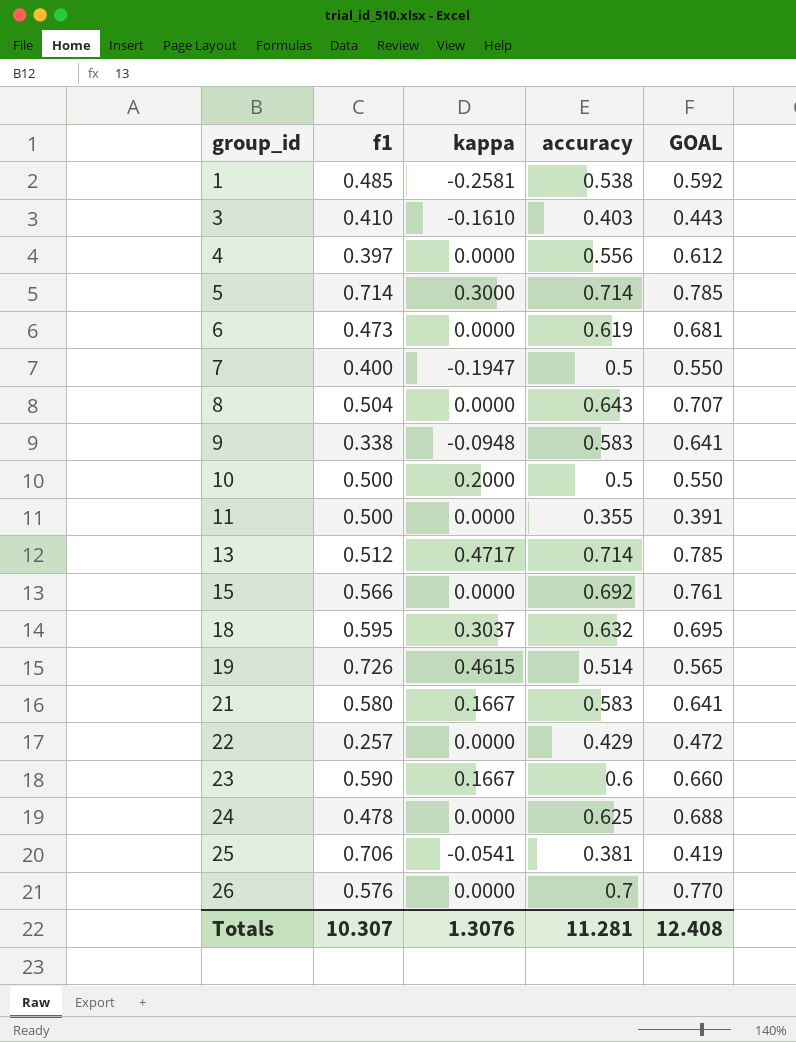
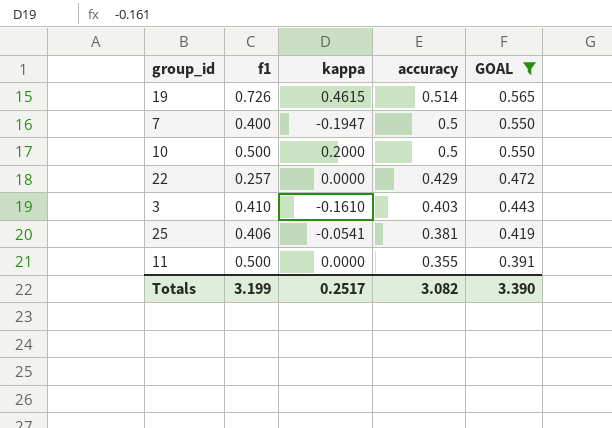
filter: none -> GOAL <= 0.565
row order: group_id ascending -> accuracy descending
25 | f1: 0.706 -> 0.406
Totals | f1: 10.307 -> 3.199
Totals | kappa: 1.3076 -> 0.2517
Totals | accuracy: 11.281 -> 3.082
Totals | GOAL: 12.408 -> 3.390

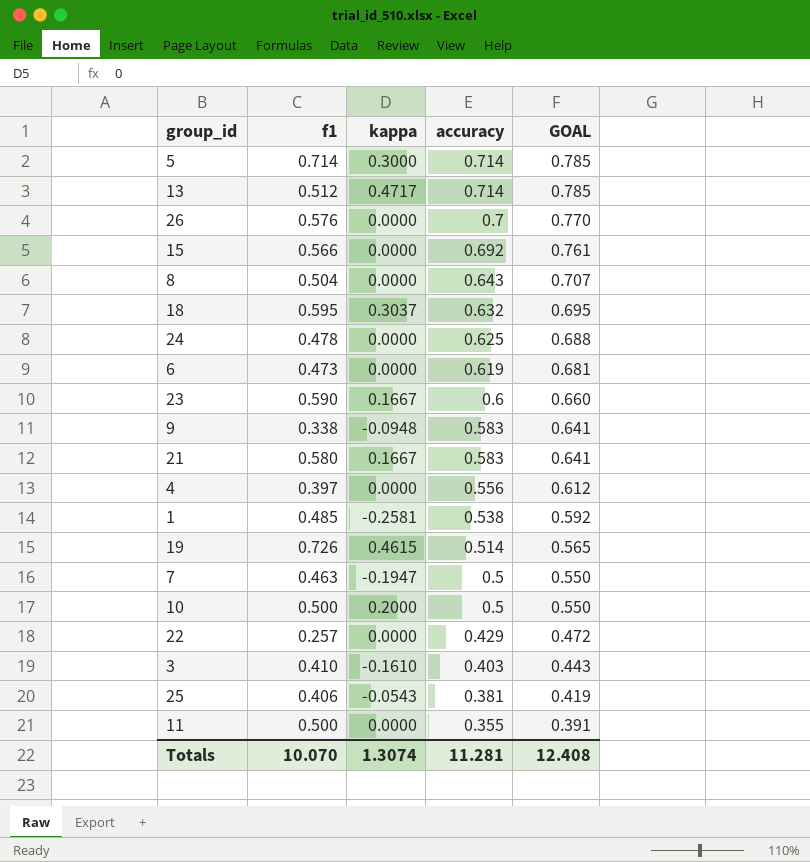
filter: GOAL <= 0.565 -> none
7 | f1: 0.400 -> 0.463
25 | kappa: -0.0541 -> -0.0543
Totals | f1: 3.199 -> 10.070
Totals | kappa: 0.2517 -> 1.3074
Totals | accuracy: 3.082 -> 11.281
Totals | GOAL: 3.390 -> 12.408

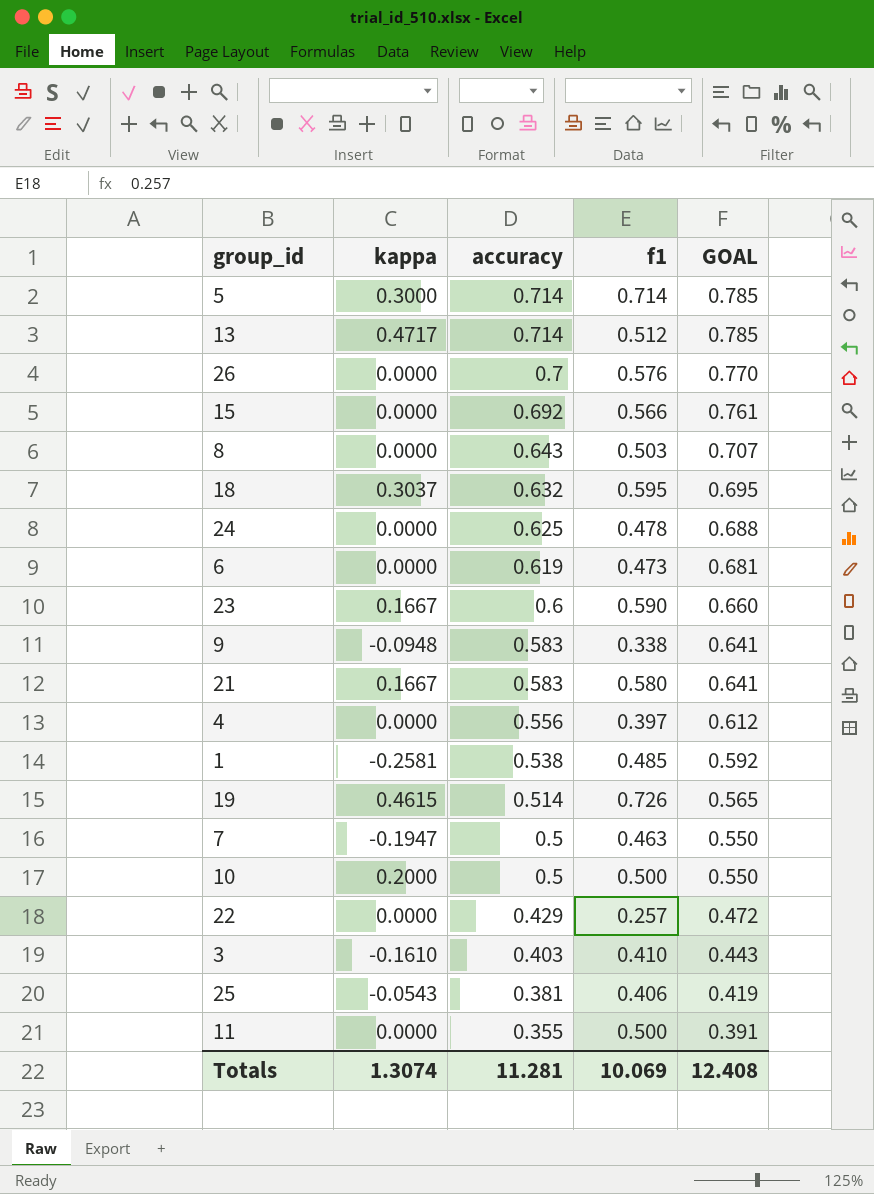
column f1 | position: 2 -> 4
8 | f1: 0.504 -> 0.503
Totals | f1: 10.070 -> 10.069

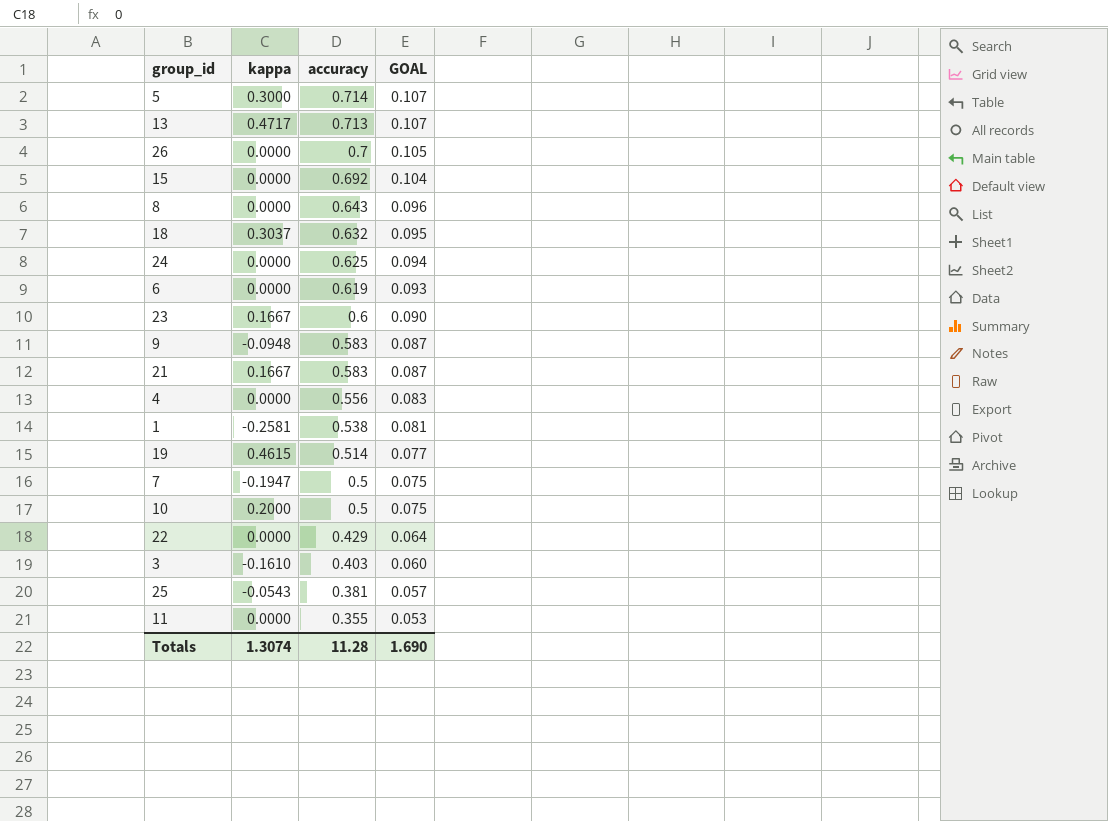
column f1 | position: 4 -> none
column GOAL | formula: [accuracy] * 1.1 -> [accuracy] * 0.15
13 | accuracy: 0.714 -> 0.713
Totals | accuracy: 11.281 -> 11.28
Totals | GOAL: 12.408 -> 1.690

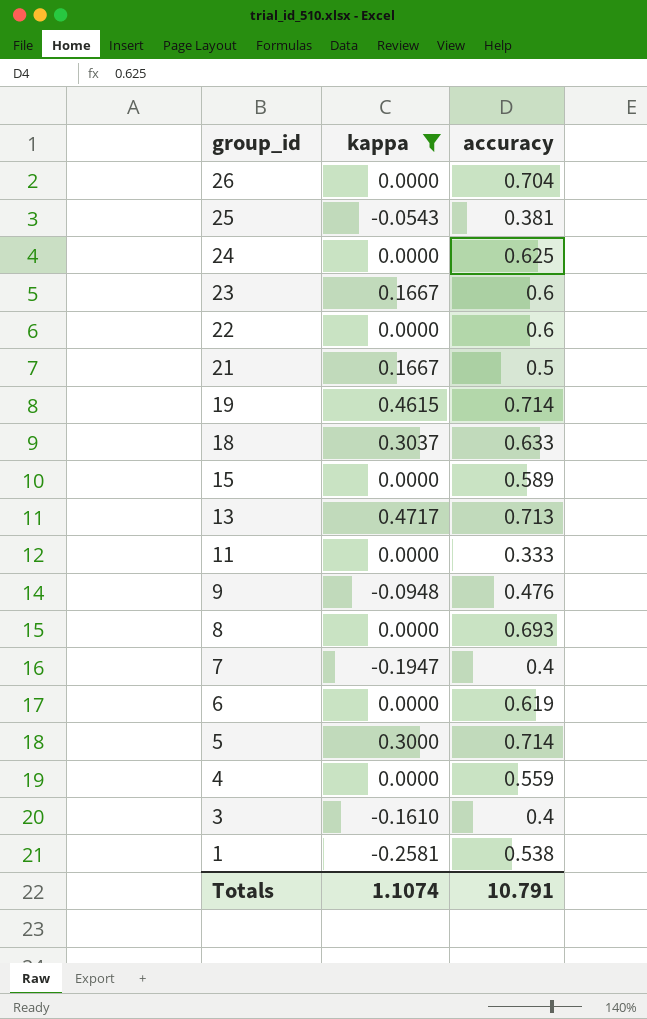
filter: none -> kappa != 0.2000
row order: accuracy descending -> group_id descending
column GOAL | formula: [accuracy] * 0.15 -> none
26 | accuracy: 0.7 -> 0.704
22 | accuracy: 0.429 -> 0.6
21 | accuracy: 0.583 -> 0.5
19 | accuracy: 0.514 -> 0.714
18 | accuracy: 0.632 -> 0.633
15 | accuracy: 0.692 -> 0.589
11 | accuracy: 0.355 -> 0.333
9 | accuracy: 0.583 -> 0.476
8 | accuracy: 0.643 -> 0.693
7 | accuracy: 0.5 -> 0.4
4 | accuracy: 0.556 -> 0.559
3 | accuracy: 0.403 -> 0.4
Totals | kappa: 1.3074 -> 1.1074
Totals | accuracy: 11.28 -> 10.791

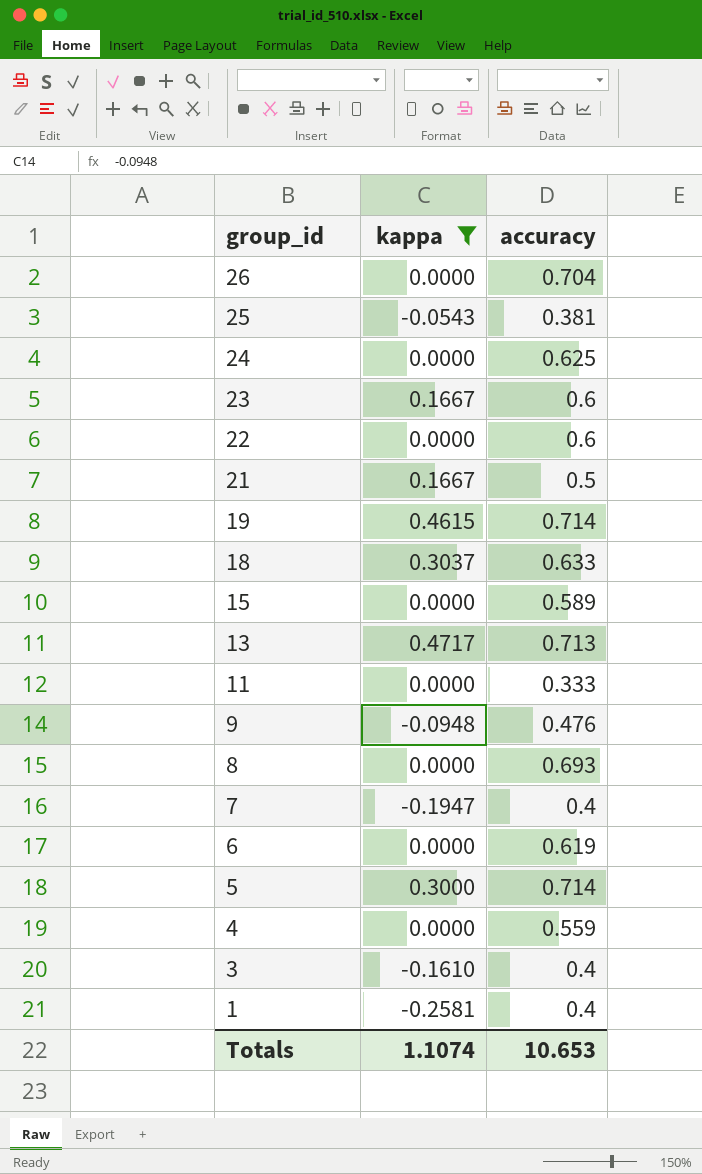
1 | accuracy: 0.538 -> 0.4
Totals | accuracy: 10.791 -> 10.653

